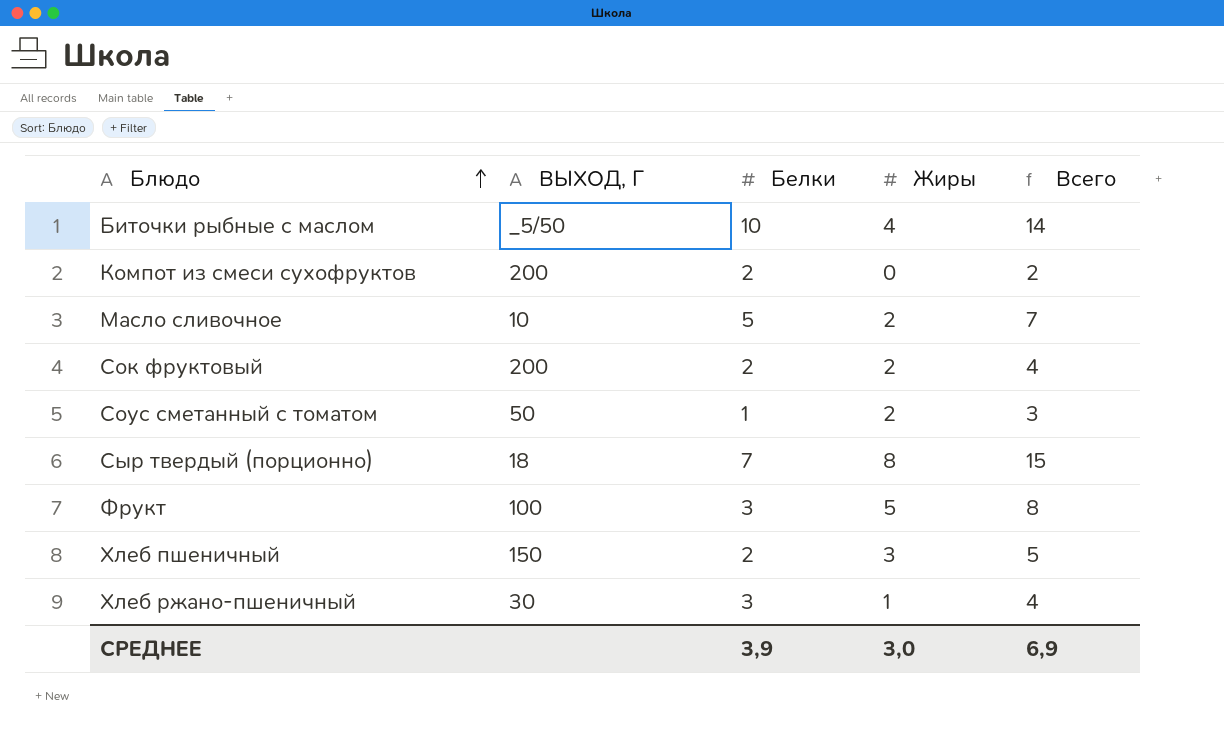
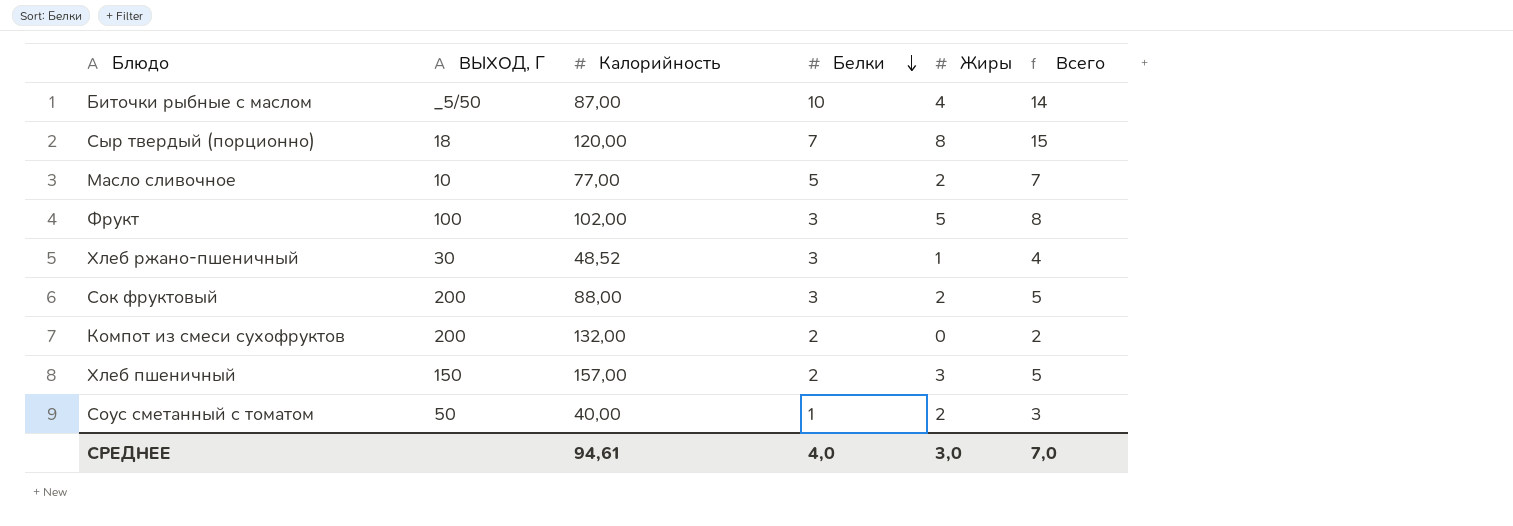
row order: Блюдо ascending -> Белки descending
column Калорийность | position: none -> 3
Сок фруктовый | Белки: 2 -> 3
Сок фруктовый | Всего: 4 -> 5
СРЕДНЕЕ | Белки: 3,9 -> 4,0
СРЕДНЕЕ | Всего: 6,9 -> 7,0

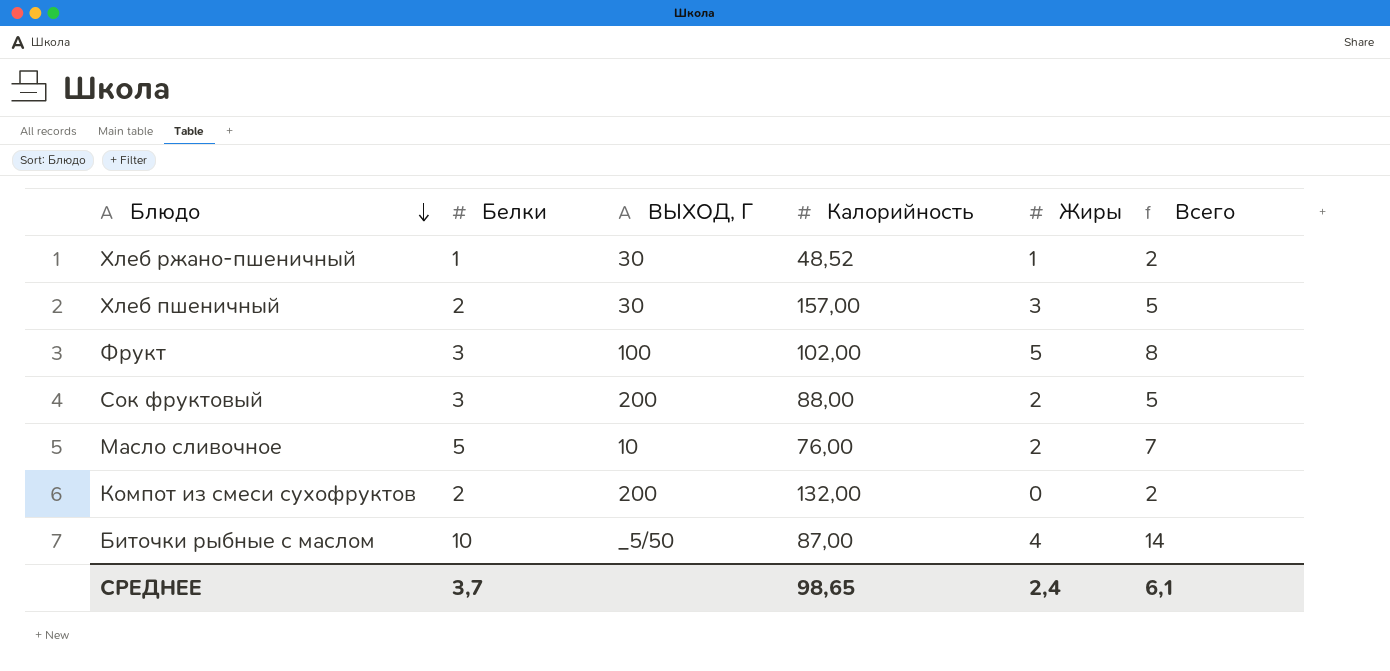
row order: Белки descending -> Блюдо descending
column Белки | position: 4 -> 2
row Сыр твердый (порционно): 18 | 120,00 | 7 | 8 | 15 -> none
row Соус сметанный с томатом: 50 | 40,00 | 1 | 2 | 3 -> none
Хлеб ржано-пшеничный | Белки: 3 -> 1
Хлеб ржано-пшеничный | Всего: 4 -> 2
Хлеб пшеничный | ВЫХОД, Г: 150 -> 30
Масло сливочное | Калорийность: 77,00 -> 76,00
СРЕДНЕЕ | Белки: 4,0 -> 3,7
СРЕДНЕЕ | Калорийность: 94,61 -> 98,65
СРЕДНЕЕ | Жиры: 3,0 -> 2,4
СРЕДНЕЕ | Всего: 7,0 -> 6,1

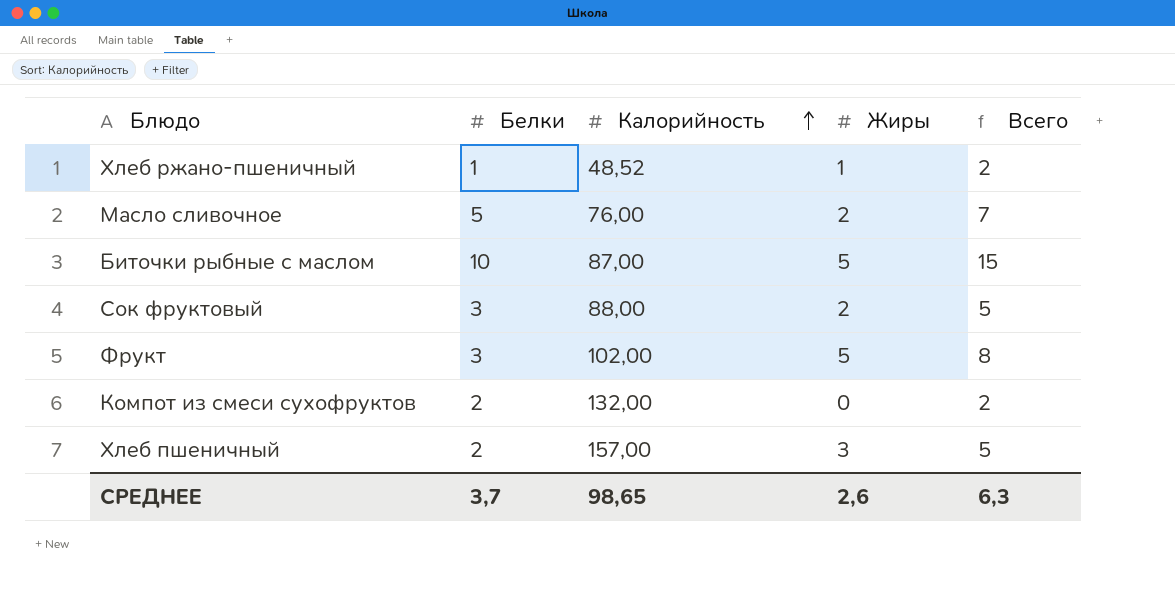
row order: Блюдо descending -> Калорийность ascending
column ВЫХОД, Г | position: 3 -> none
Биточки рыбные с маслом | Жиры: 4 -> 5
Биточки рыбные с маслом | Всего: 14 -> 15
СРЕДНЕЕ | Жиры: 2,4 -> 2,6
СРЕДНЕЕ | Всего: 6,1 -> 6,3

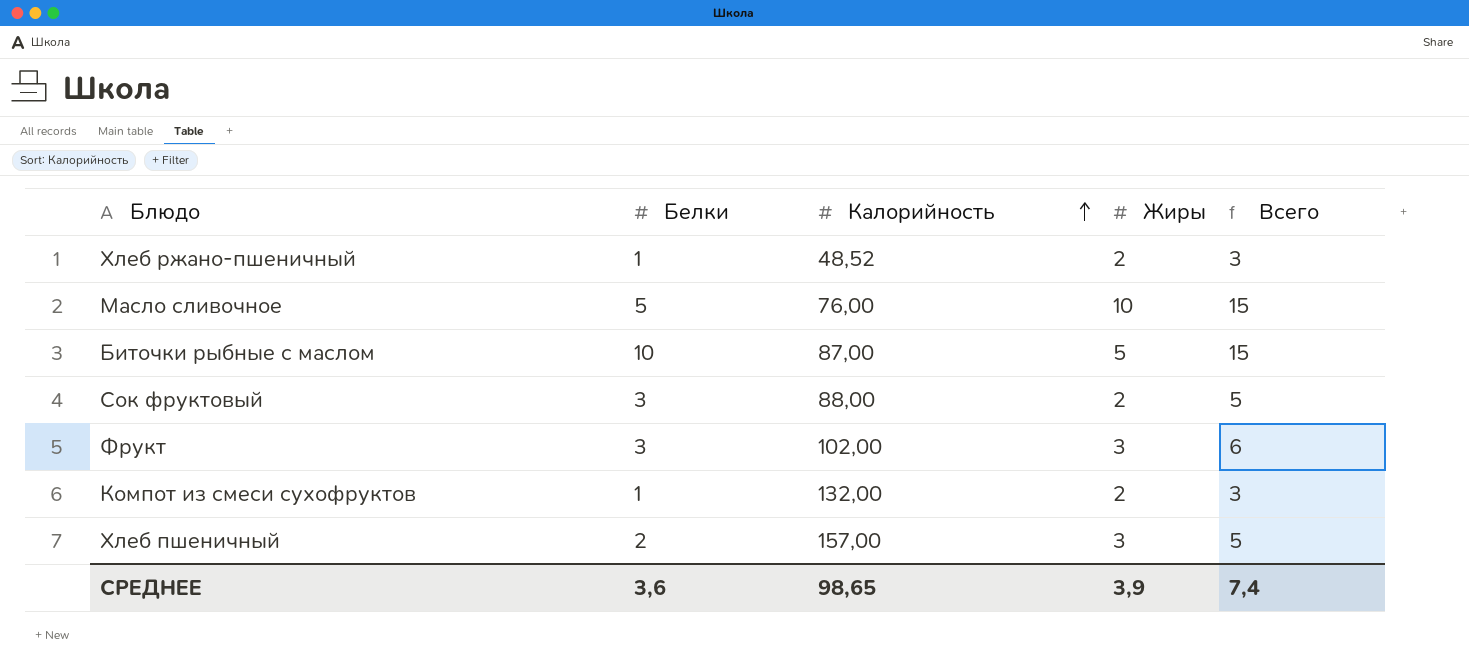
Хлеб ржано-пшеничный | Жиры: 1 -> 2
Хлеб ржано-пшеничный | Всего: 2 -> 3
Масло сливочное | Жиры: 2 -> 10
Масло сливочное | Всего: 7 -> 15
Фрукт | Жиры: 5 -> 3
Фрукт | Всего: 8 -> 6
Компот из смеси сухофруктов | Белки: 2 -> 1
Компот из смеси сухофруктов | Жиры: 0 -> 2
Компот из смеси сухофруктов | Всего: 2 -> 3
СРЕДНЕЕ | Белки: 3,7 -> 3,6
СРЕДНЕЕ | Жиры: 2,6 -> 3,9
СРЕДНЕЕ | Всего: 6,3 -> 7,4

